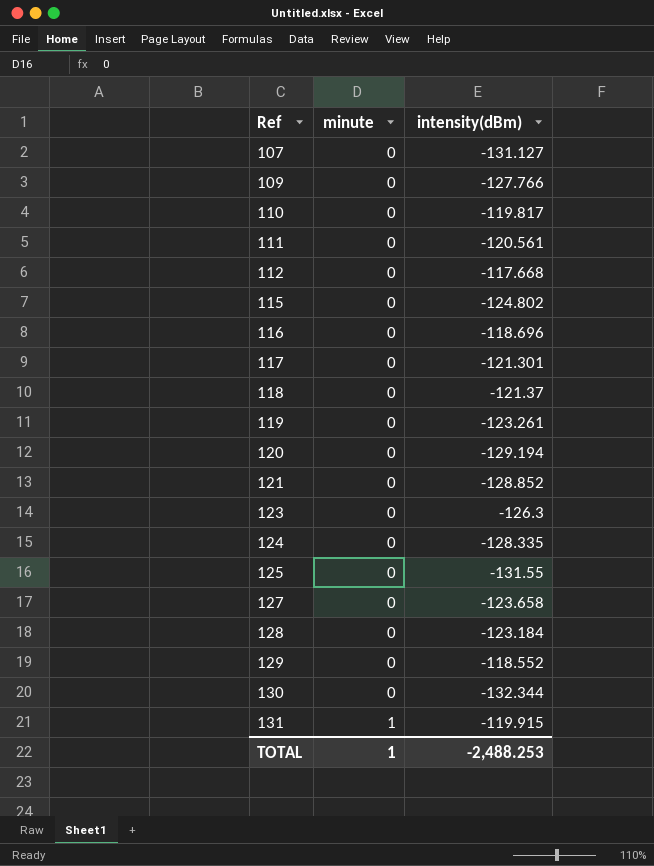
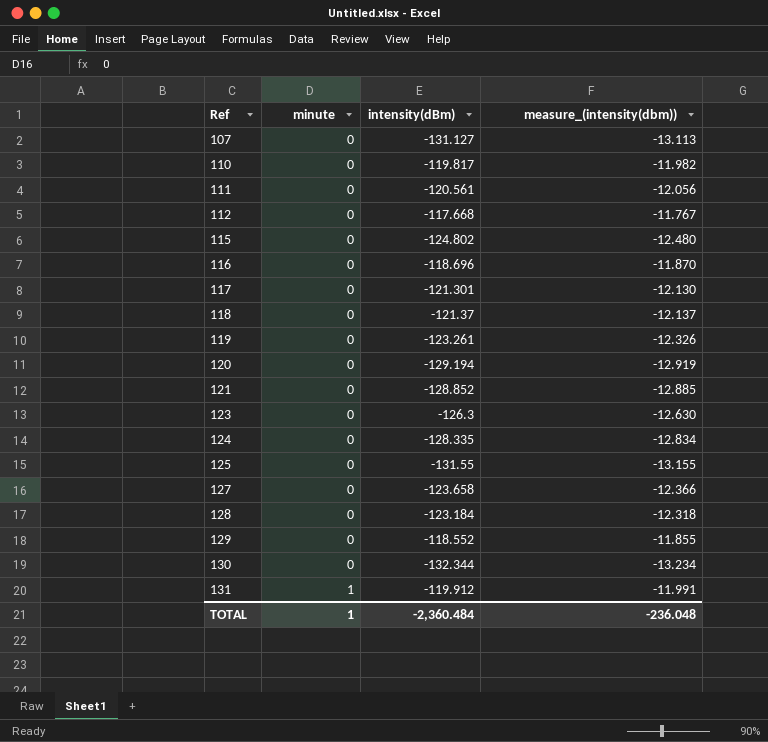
column measure_(intensity(dbm)) | formula: none -> [intensity(dBm)] * 0.1
row 109: 0 | -127.766 -> none
131 | intensity(dBm): -119.915 -> -119.912
TOTAL | intensity(dBm): -2,488.253 -> -2,360.484

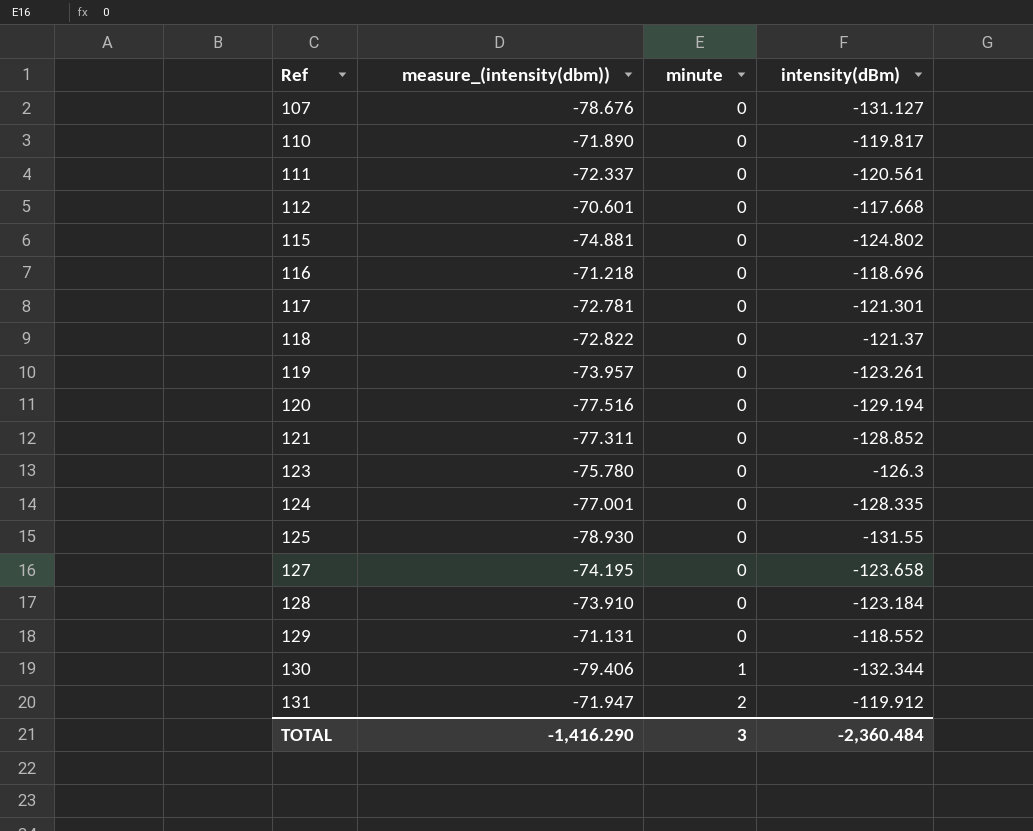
column measure_(intensity(dbm)) | formula: [intensity(dBm)] * 0.1 -> [intensity(dBm)] * 0.6
column measure_(intensity(dbm)) | position: 4 -> 2
130 | minute: 0 -> 1
131 | minute: 1 -> 2
TOTAL | measure_(intensity(dbm)): -236.048 -> -1,416.290
TOTAL | minute: 1 -> 3

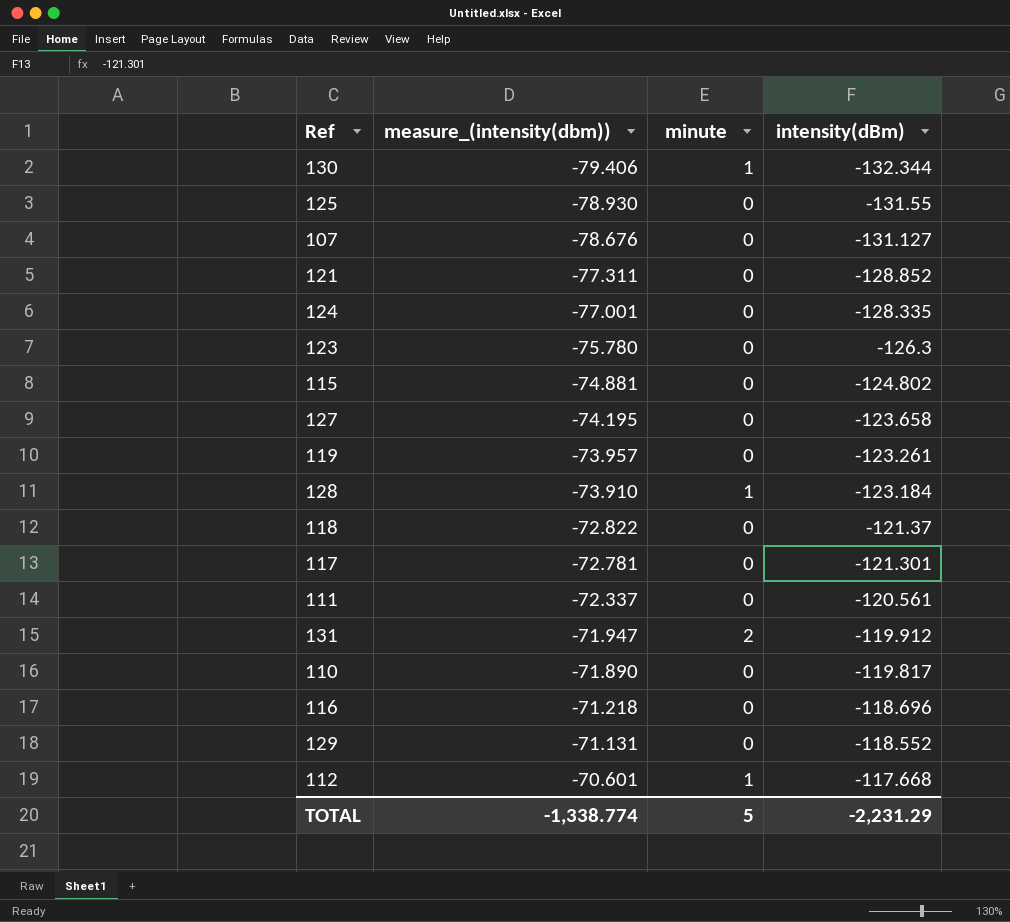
row order: Ref ascending -> measure_(intensity(dbm)) ascending
row 120: -77.516 | 0 | -129.194 -> none
128 | minute: 0 -> 1
112 | minute: 0 -> 1
TOTAL | measure_(intensity(dbm)): -1,416.290 -> -1,338.774
TOTAL | minute: 3 -> 5
TOTAL | intensity(dBm): -2,360.484 -> -2,231.29

